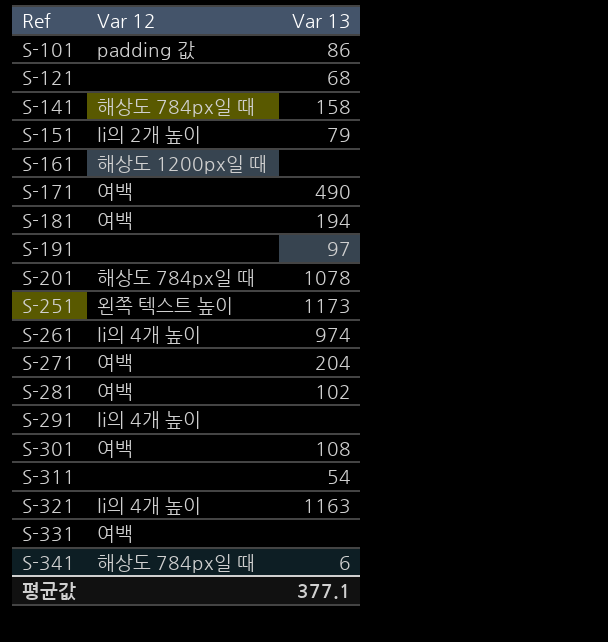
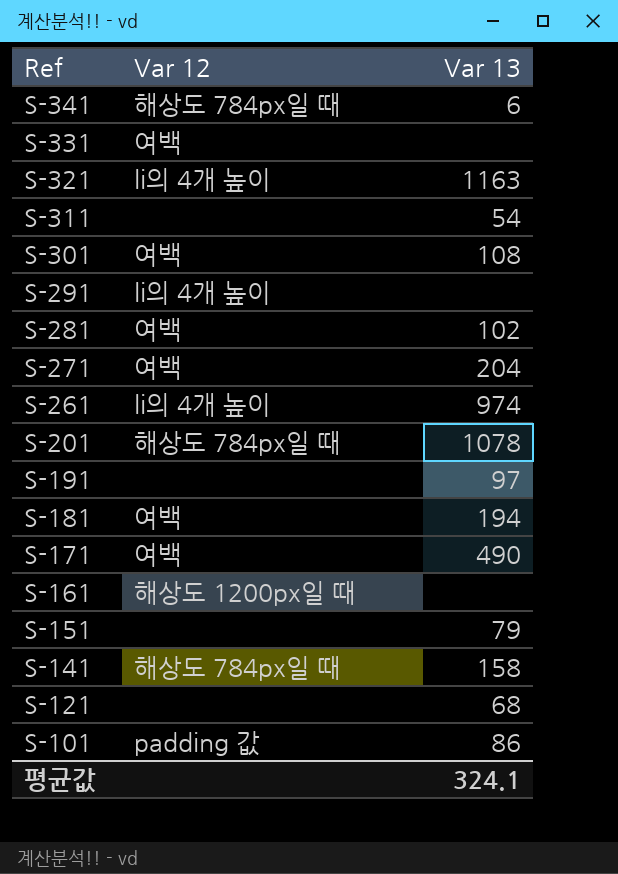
row order: Ref ascending -> Ref descending
row S-251: 왼쪽 텍스트 높이 | 1173 -> none
S-151 | Var 12: li의 2개 높이 -> none
평균값 | Var 13: 377.1 -> 324.1

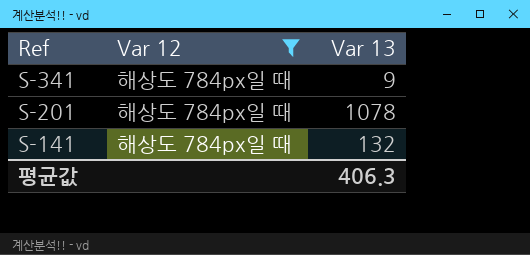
filter: none -> Var 12 = 해상도 784px일 때
S-341 | Var 13: 6 -> 9
S-141 | Var 13: 158 -> 132
평균값 | Var 13: 324.1 -> 406.3

